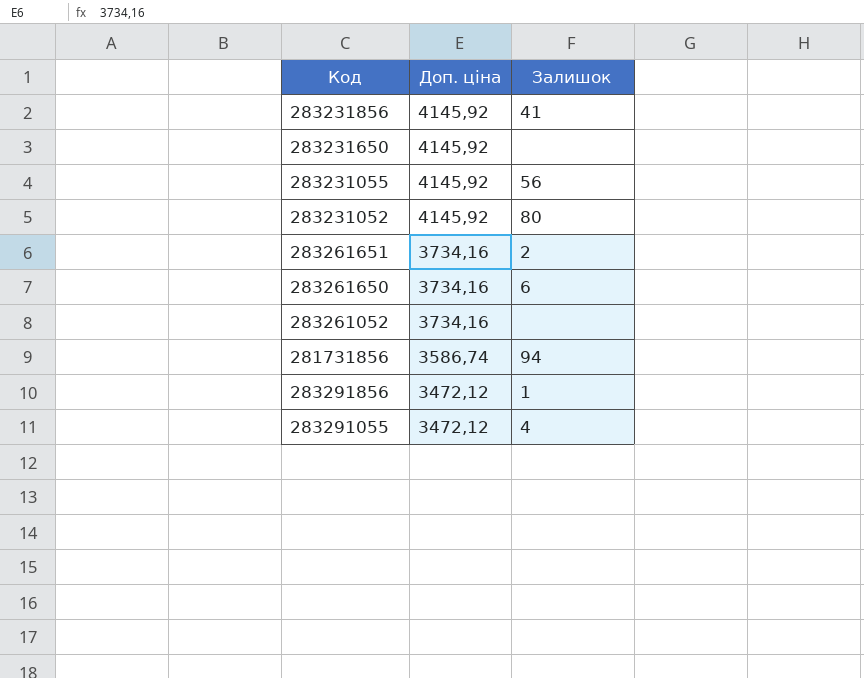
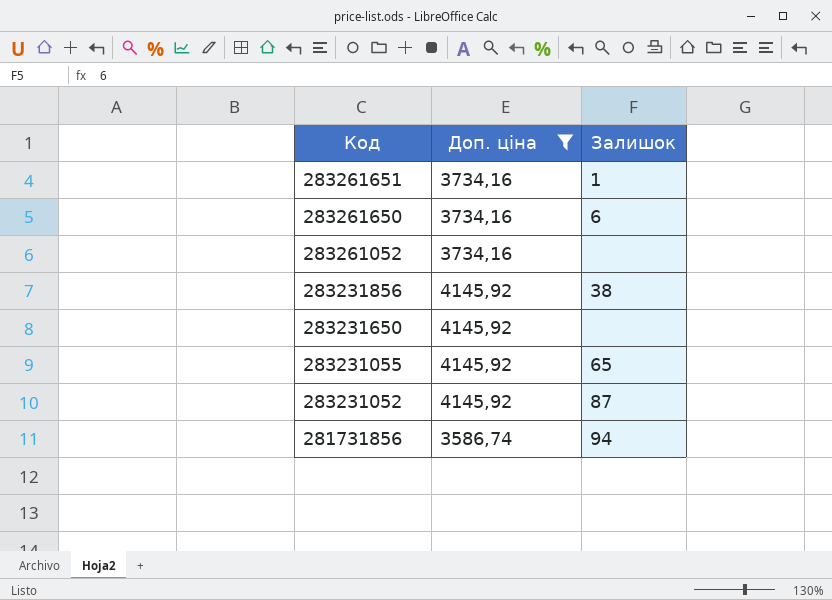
filter: none -> Доп. ціна != 3472,12
row order: Доп. ціна descending -> Код descending
283261651 | Залишок: 2 -> 1
283231856 | Залишок: 41 -> 38
283231055 | Залишок: 56 -> 65
283231052 | Залишок: 80 -> 87

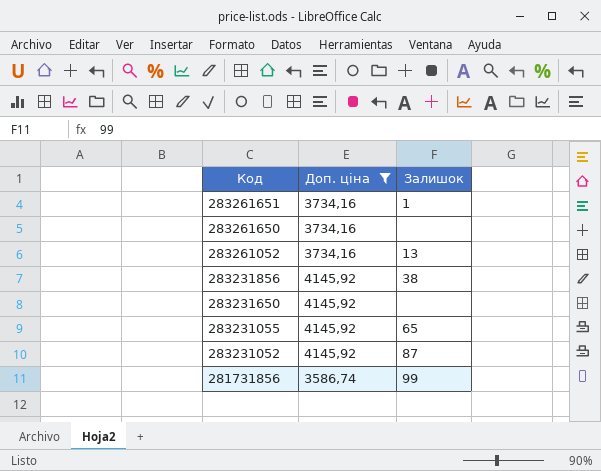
283261650 | Залишок: 6 -> none
283261052 | Залишок: none -> 13
281731856 | Залишок: 94 -> 99

